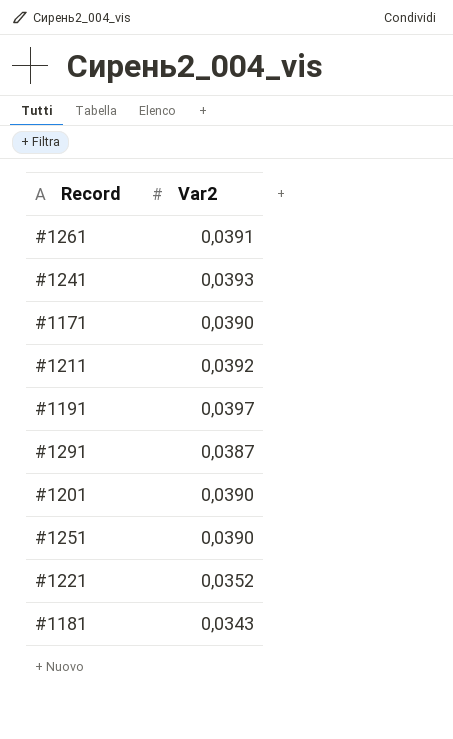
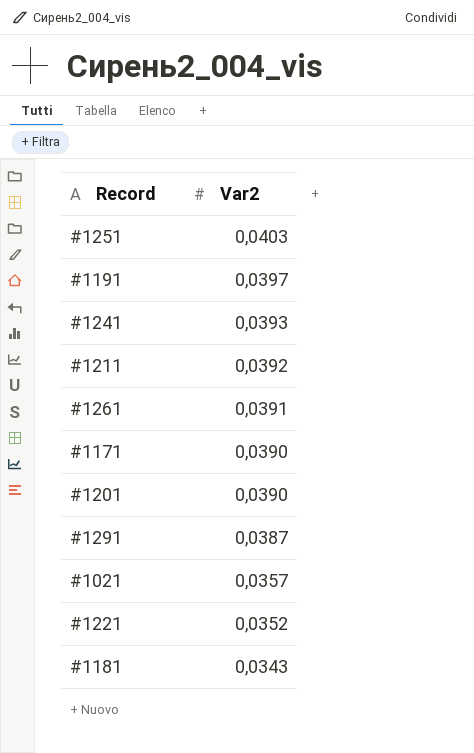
row order: none -> Var2 descending
#1251 | Var2: 0,0390 -> 0,0403
row #1021: none -> 0,0357

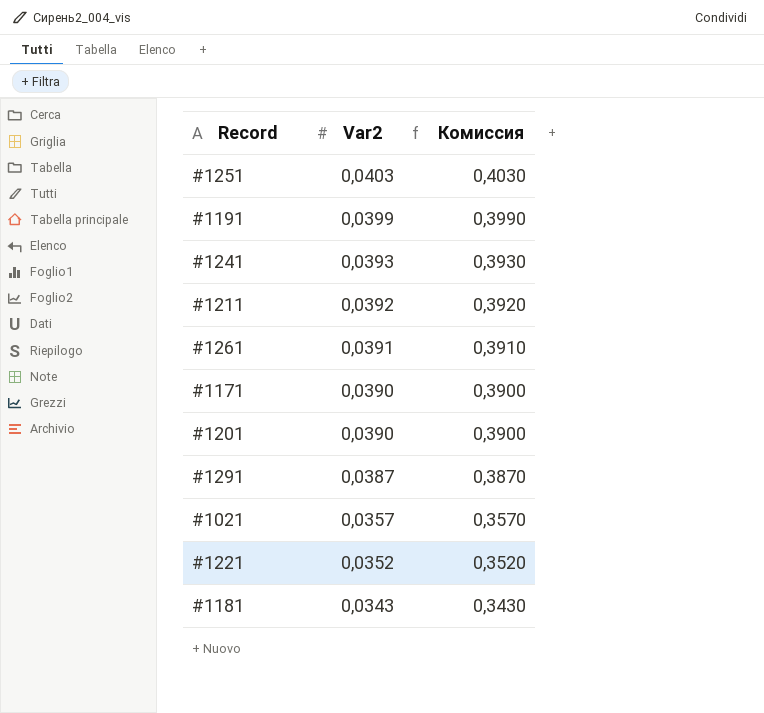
column Комиссия | formula: none -> [Var2] * 10
#1191 | Var2: 0,0397 -> 0,0399

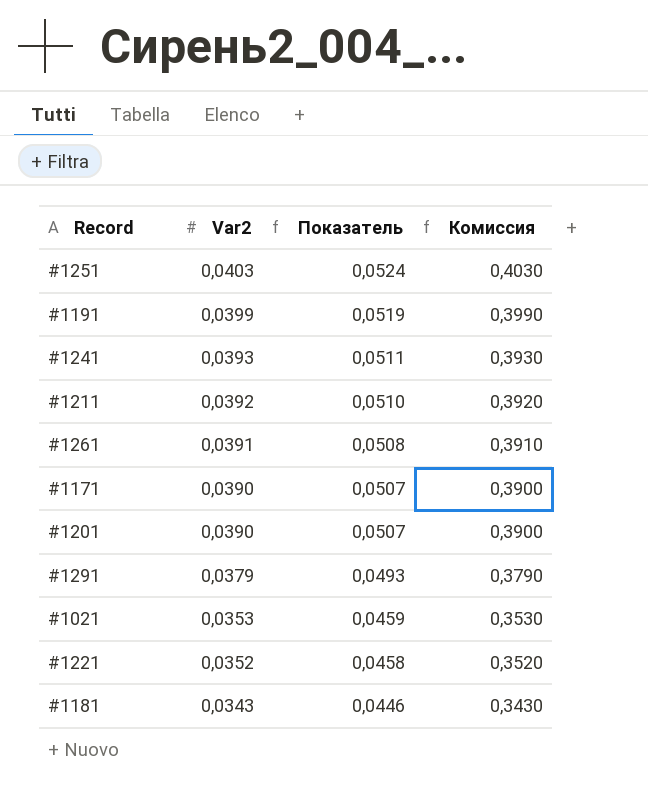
column Показатель | formula: none -> [Var2] * 1,3
#1291 | Var2: 0,0387 -> 0,0379
#1291 | Комиссия: 0,3870 -> 0,3790
#1021 | Var2: 0,0357 -> 0,0353
#1021 | Комиссия: 0,3570 -> 0,3530

